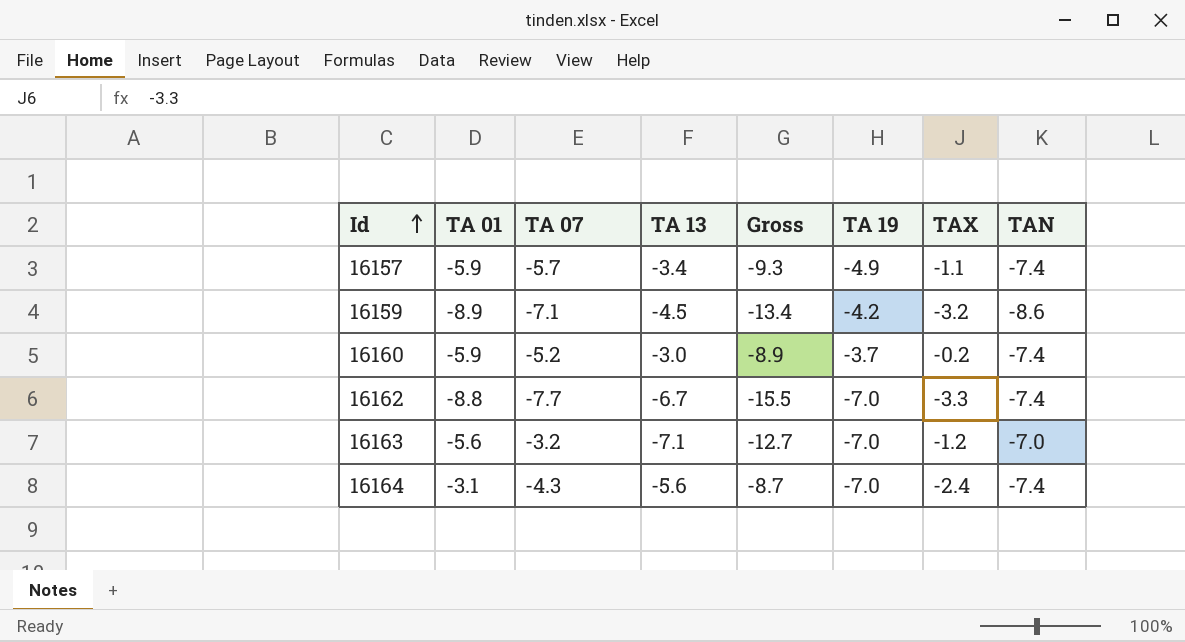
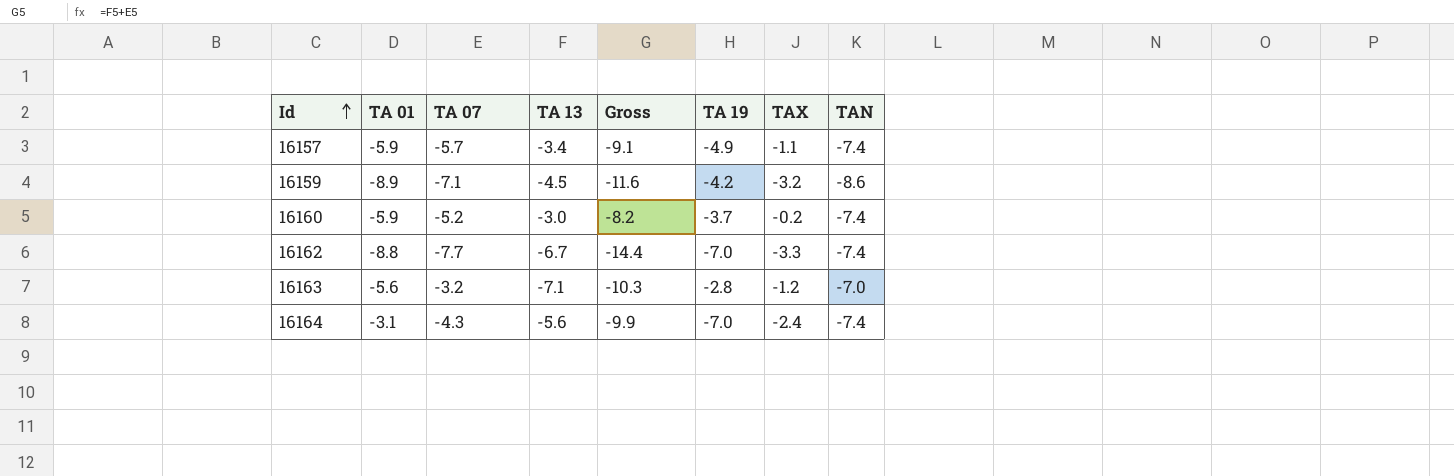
column Gross | formula: [TA 01] + [TA 13] -> [TA 07] + [TA 13]
16163 | TA 19: -7.0 -> -2.8

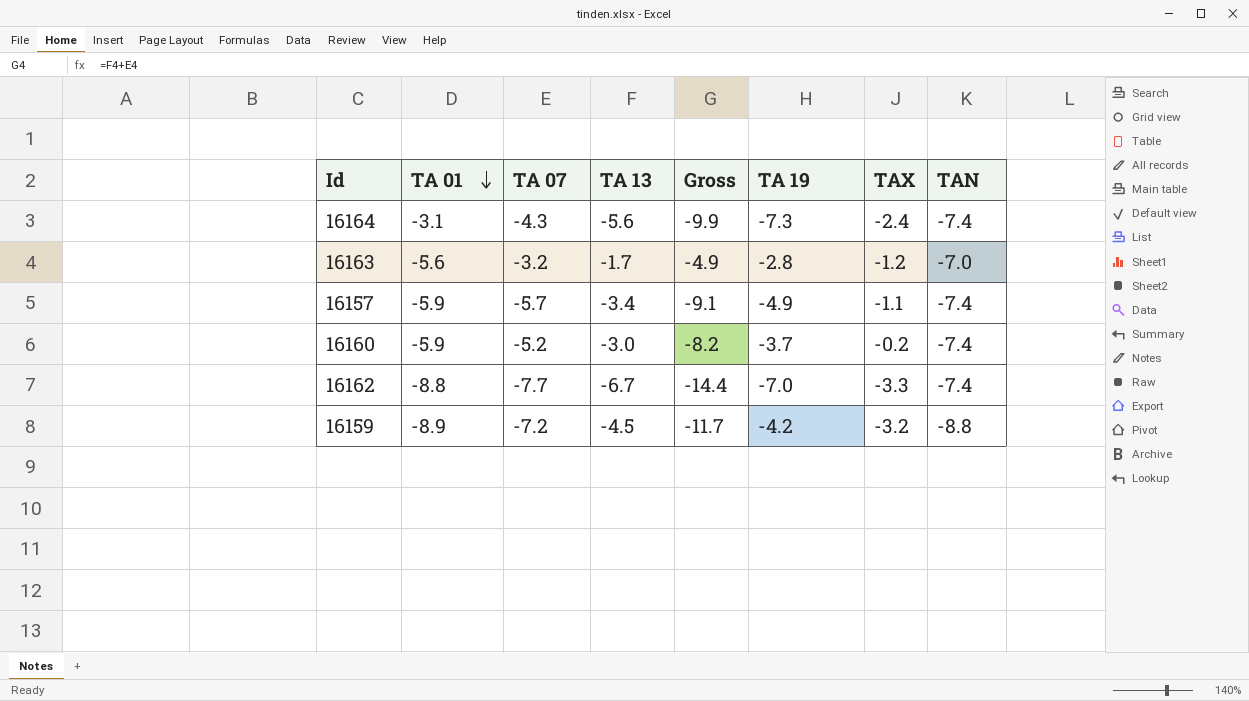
row order: Id ascending -> TA 01 descending
16164 | TA 19: -7.0 -> -7.3
16163 | TA 13: -7.1 -> -1.7
16163 | Gross: -10.3 -> -4.9
16159 | TA 07: -7.1 -> -7.2
16159 | Gross: -11.6 -> -11.7
16159 | TAN: -8.6 -> -8.8

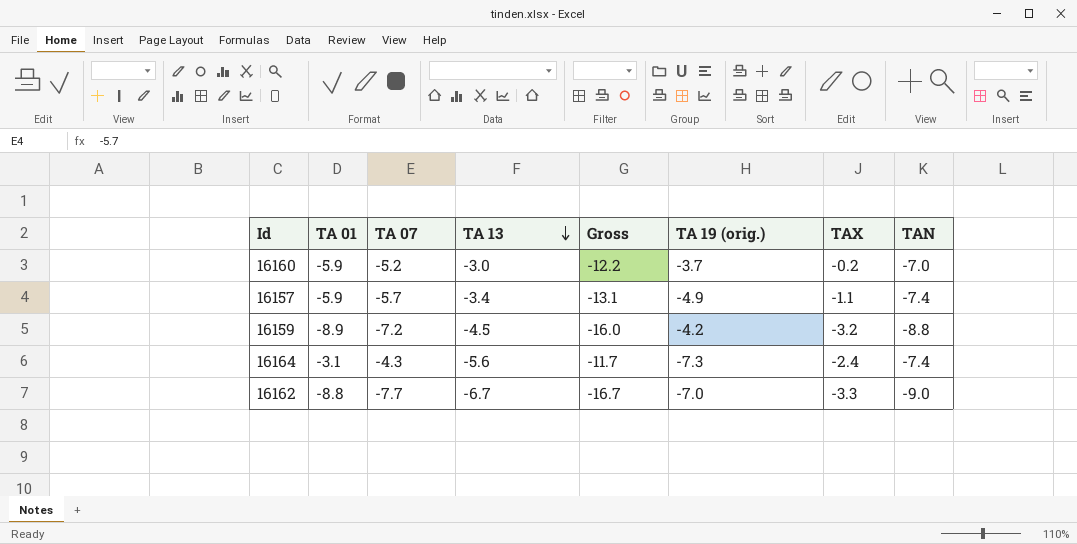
row order: TA 01 descending -> TA 13 descending
column Gross | formula: [TA 07] + [TA 13] -> [TA 07] + [TAN]
column name: TA 19 -> TA 19 (orig.)
row 16163: -5.6 | -3.2 | -1.7 | -4.9 | -2.8 | -1.2 | -7.0 -> none
16160 | TAN: -7.4 -> -7.0
16162 | TAN: -7.4 -> -9.0

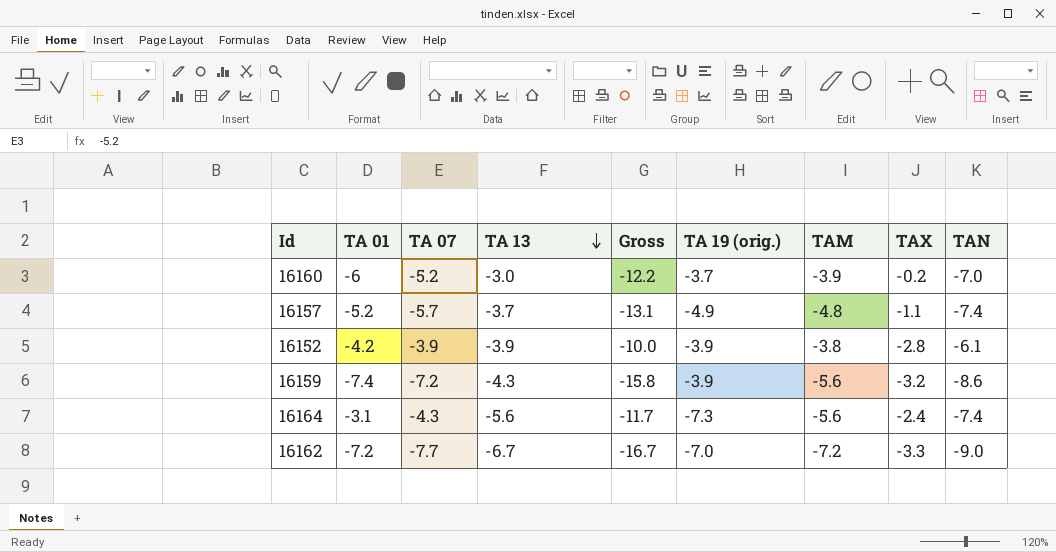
column TAM | position: none -> 7
16160 | TA 01: -5.9 -> -6
16157 | TA 01: -5.9 -> -5.2
16157 | TA 13: -3.4 -> -3.7
row 16152: none -> -4.2 | -3.9 | -3.9 | -10.0 | -3.9 | -3.8 | -2.8 | -6.1
16159 | TA 01: -8.9 -> -7.4
16159 | TA 13: -4.5 -> -4.3
16159 | Gross: -16.0 -> -15.8
16159 | TA 19 (orig.): -4.2 -> -3.9
16159 | TAN: -8.8 -> -8.6
16162 | TA 01: -8.8 -> -7.2

